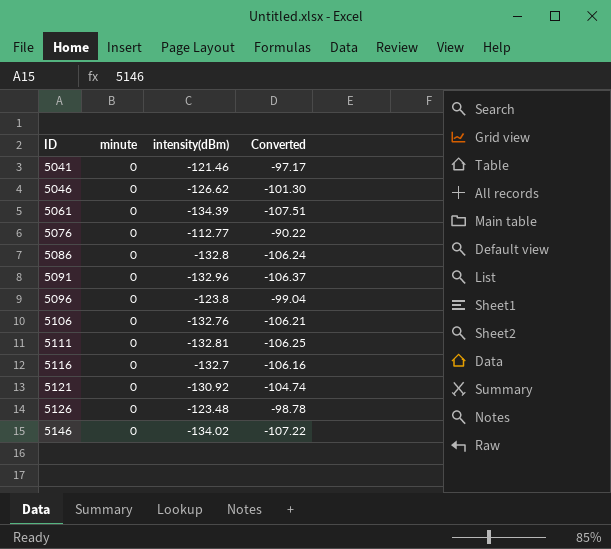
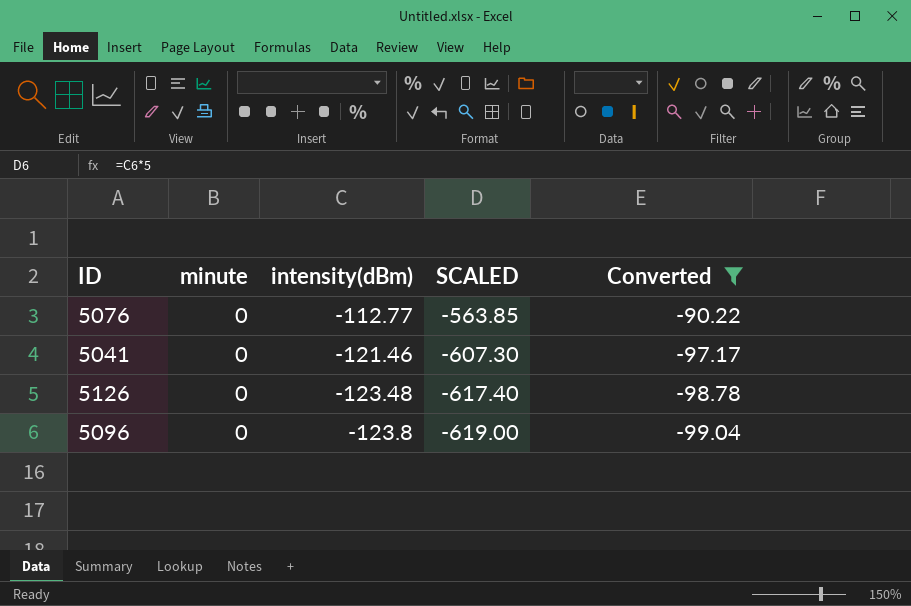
filter: none -> Converted >= -99.04
row order: ID ascending -> intensity(dBm) descending
column SCALED | formula: none -> [intensity(dBm)] * 5

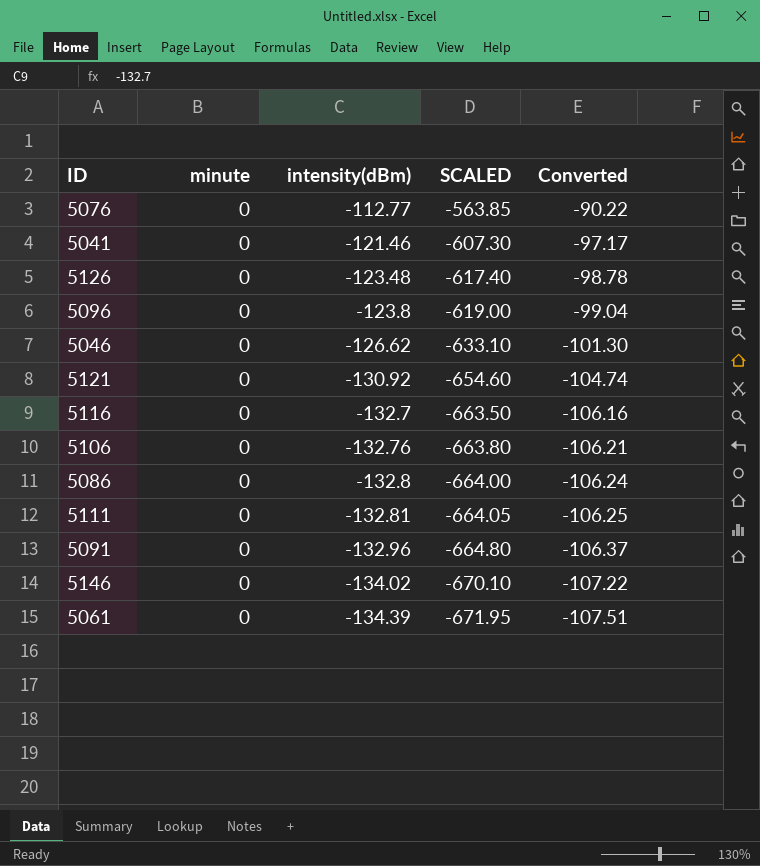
filter: Converted >= -99.04 -> none

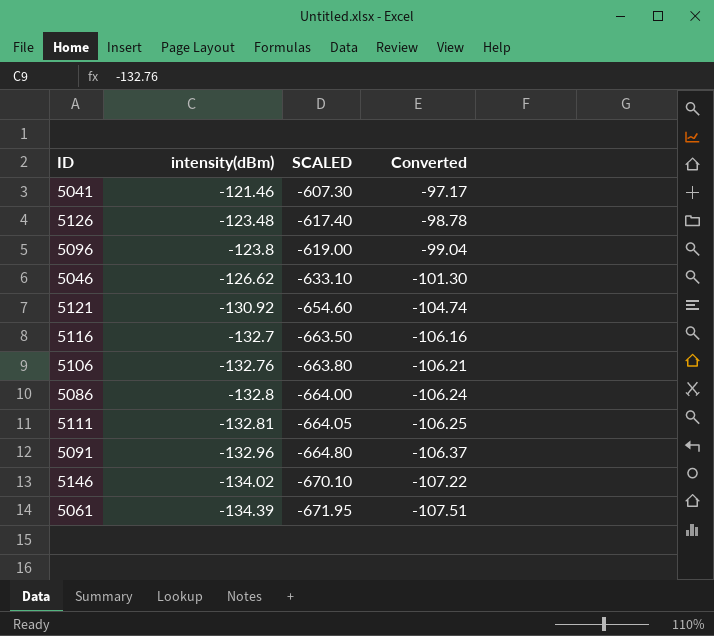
column minute | position: 2 -> none
row 5076: 0 | -112.77 | -563.85 | -90.22 -> none

